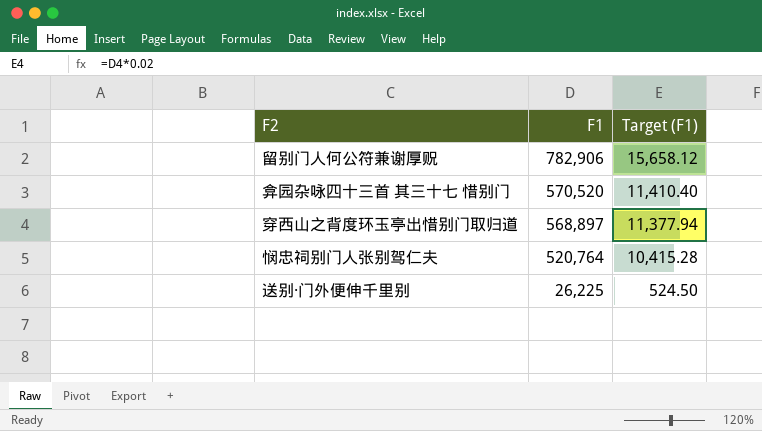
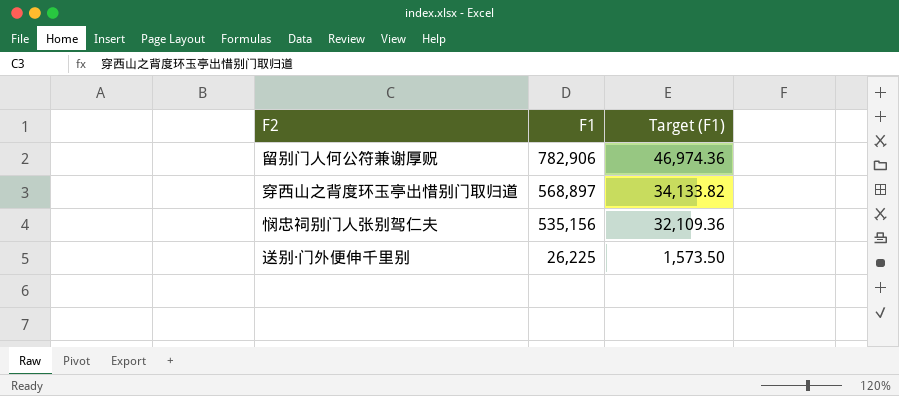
column Target (F1) | formula: [F1] * 0.02 -> [F1] * 0.06
row 弇园杂咏四十三首 其三十七 惜别门: 570,520 | 11,410.40 -> none
悯忠祠别门人张别驾仁夫 | F1: 520,764 -> 535,156

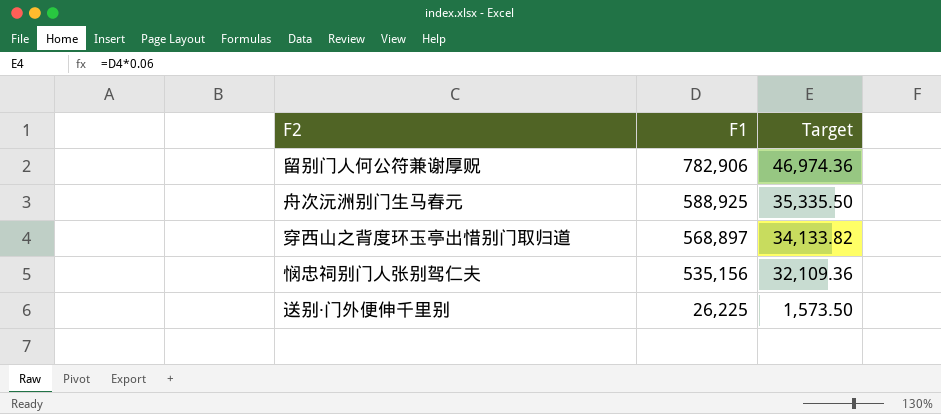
column name: Target (F1) -> Target
row 舟次沅洲别门生马春元: none -> 588,925 | 35,335.50

